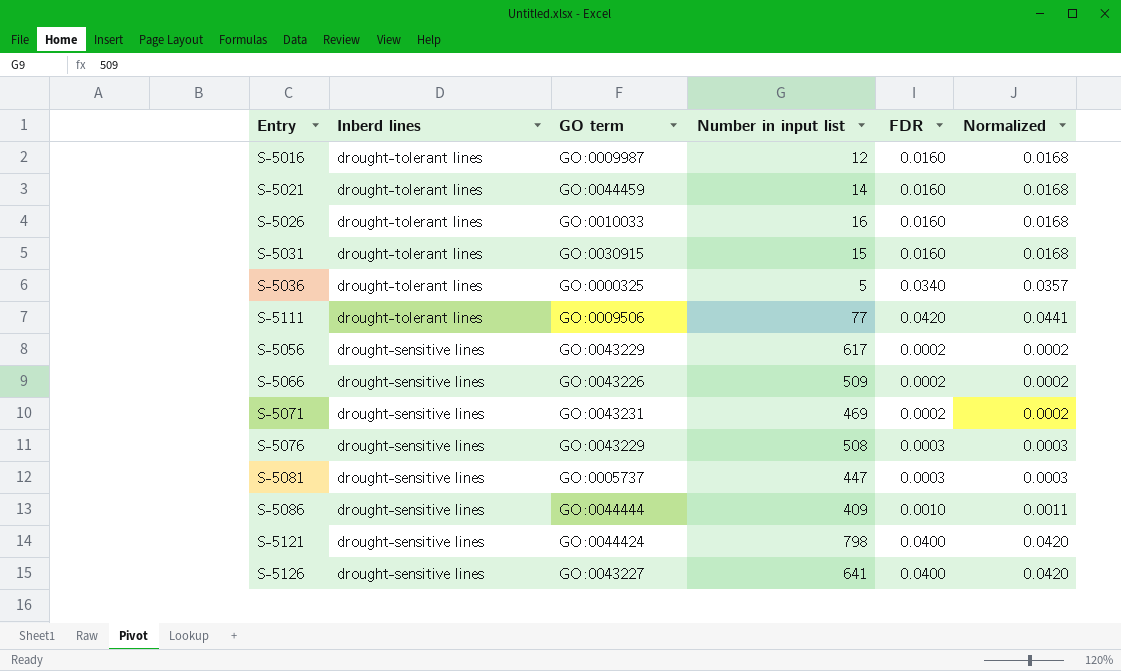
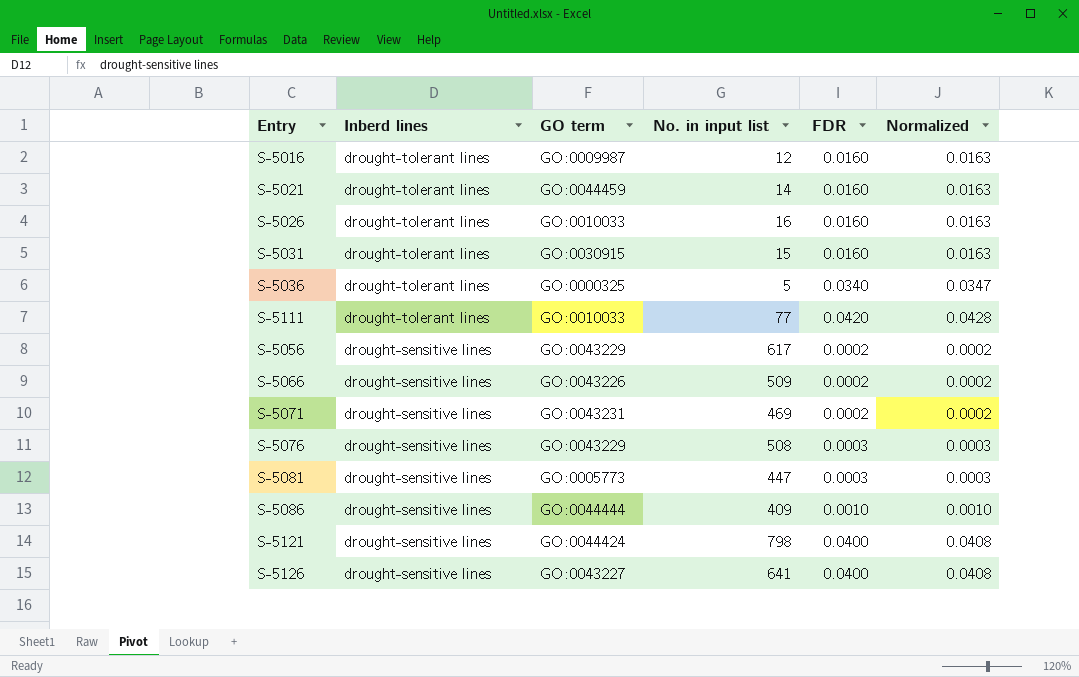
column name: Number in input list -> No. in input list
column Normalized | formula: [FDR] * 1.05 -> [FDR] * 1.02
S-5111 | GO term: GO:0009506 -> GO:0010033
S-5081 | GO term: GO:0005737 -> GO:0005773

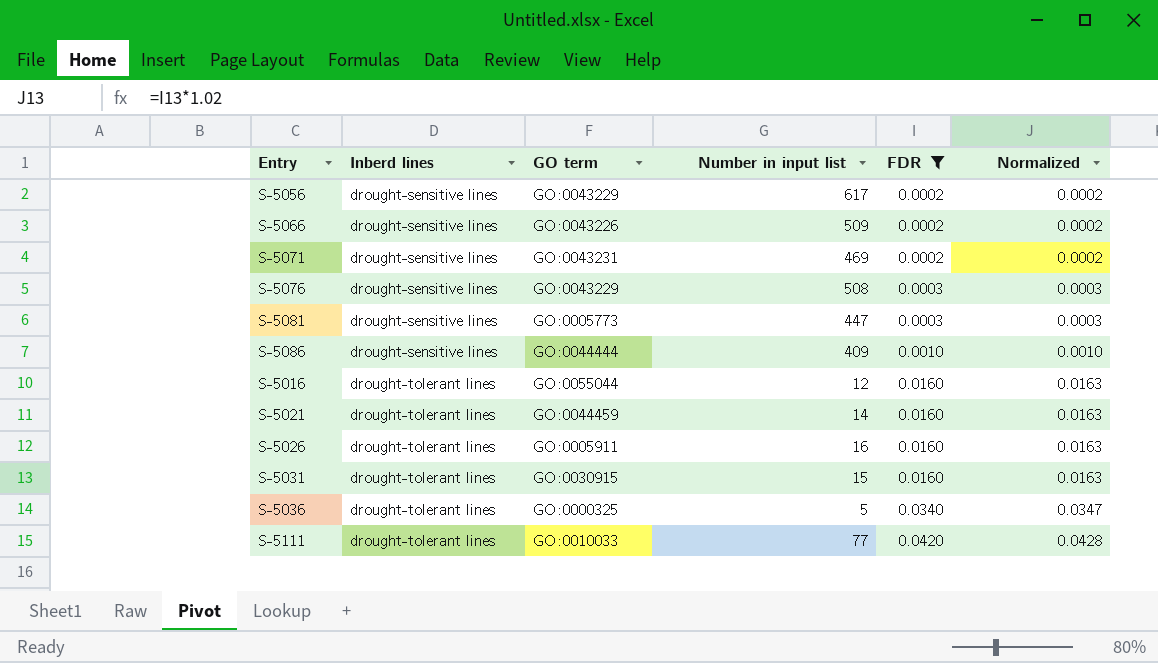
filter: none -> FDR != 0.0400
row order: Inberd lines descending -> Inberd lines ascending
column name: No. in input list -> Number in input list
S-5016 | GO term: GO:0009987 -> GO:0055044
S-5026 | GO term: GO:0010033 -> GO:0005911

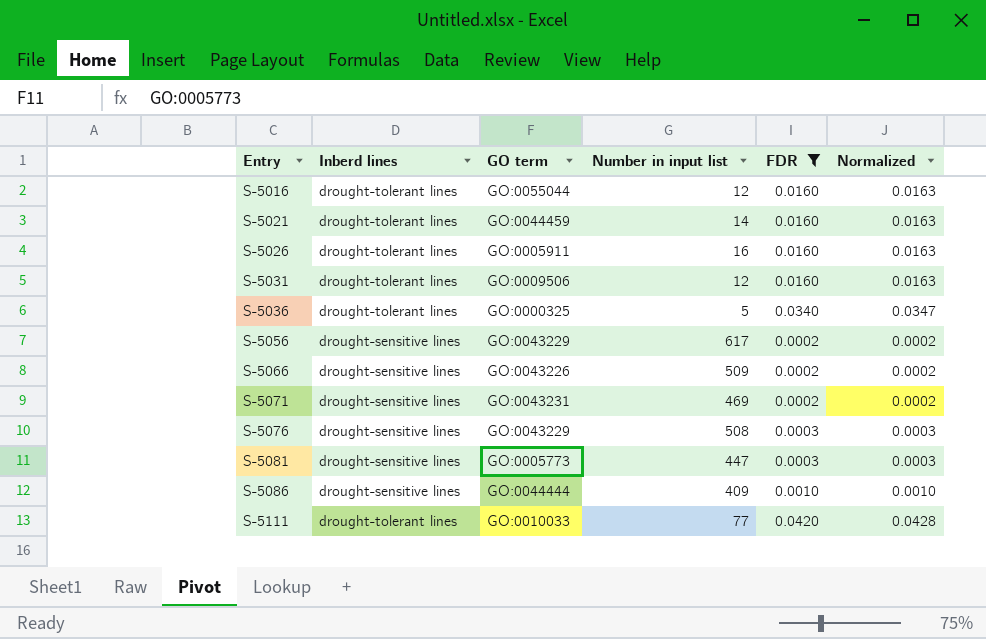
row order: Inberd lines ascending -> Entry ascending
S-5031 | GO term: GO:0030915 -> GO:0009506
S-5031 | Number in input list: 15 -> 12

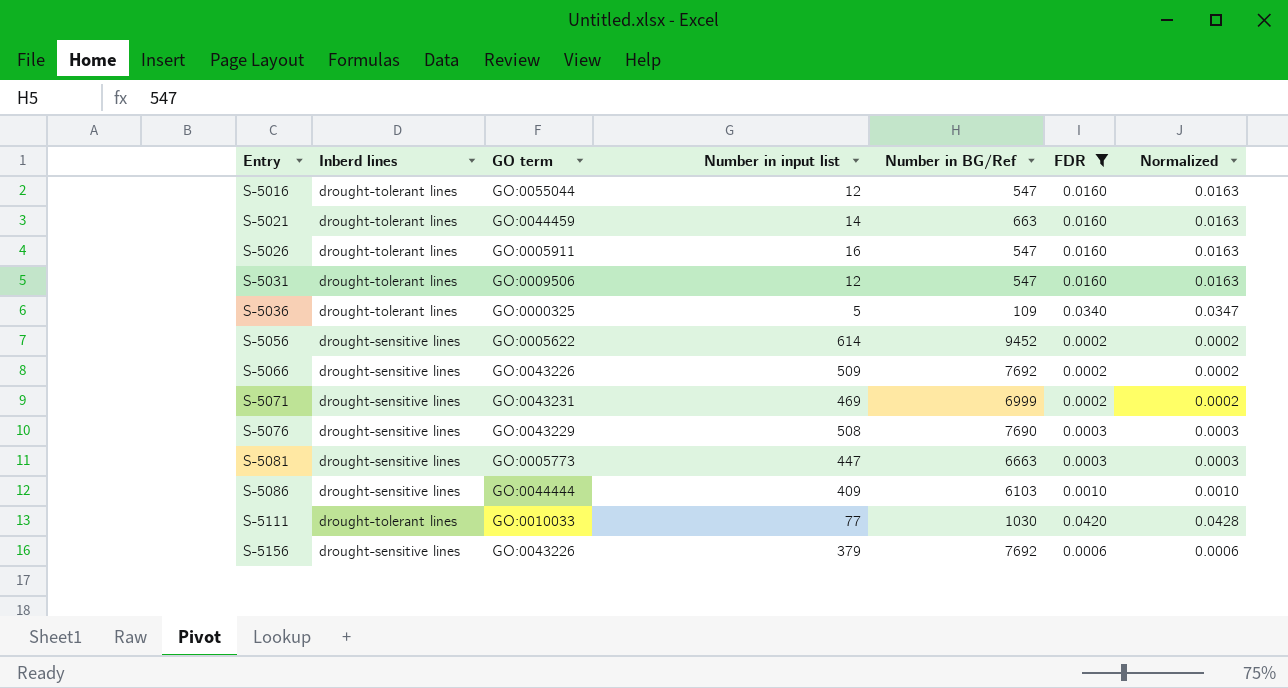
column Number in BG/Ref | position: none -> 5
S-5056 | GO term: GO:0043229 -> GO:0005622
S-5056 | Number in input list: 617 -> 614
row S-5156: none -> drought-sensitive lines | GO:0043226 | 379 | 7692 | 0.0006 | 0.0006

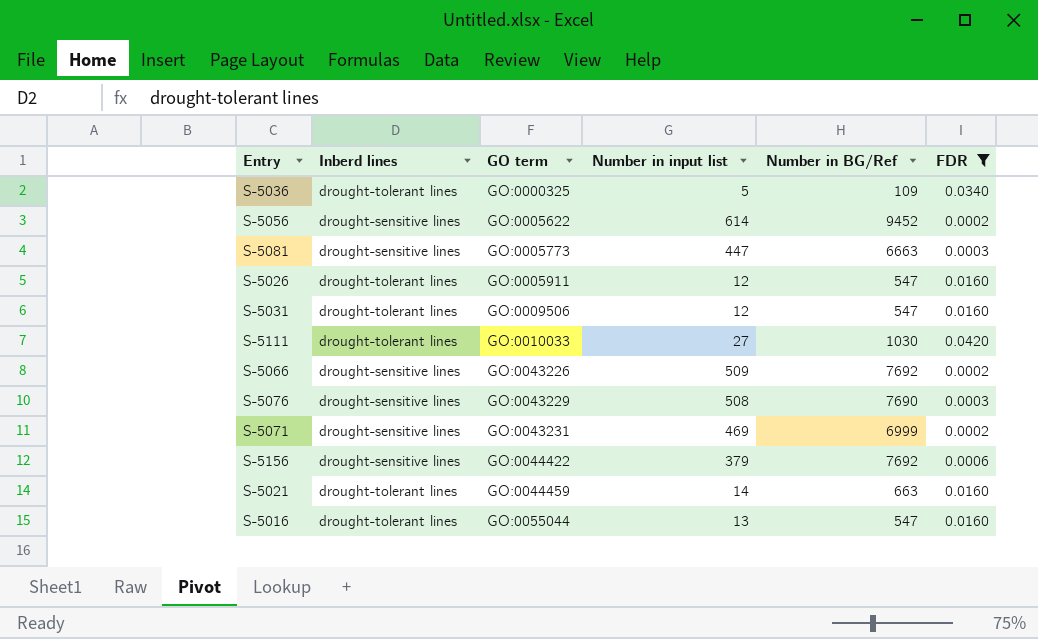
row order: Entry ascending -> GO term ascending
column Normalized | formula: [FDR] * 1.02 -> none
row S-5086: drought-sensitive lines | GO:0044444 | 409 | 6103 | 0.0010 | 0.0010 -> none
S-5026 | Number in input list: 16 -> 12
S-5111 | Number in input list: 77 -> 27
S-5156 | GO term: GO:0043226 -> GO:0044422
S-5016 | Number in input list: 12 -> 13

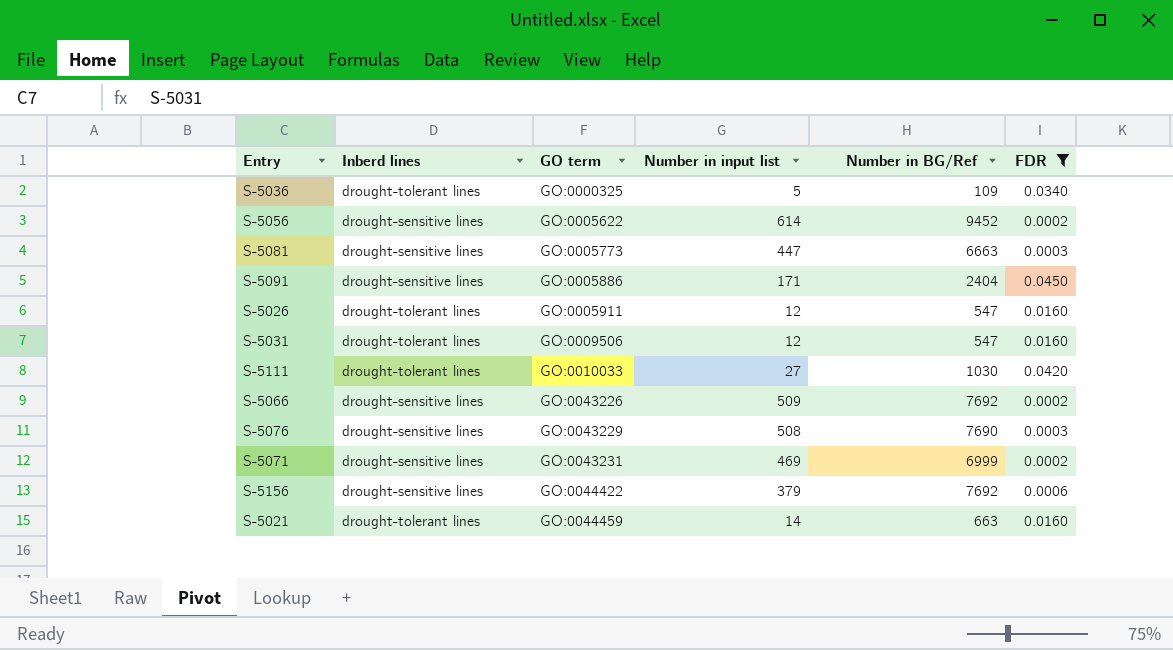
row S-5016: drought-tolerant lines | GO:0055044 | 13 | 547 | 0.0160 -> none
row S-5091: none -> drought-sensitive lines | GO:0005886 | 171 | 2404 | 0.0450

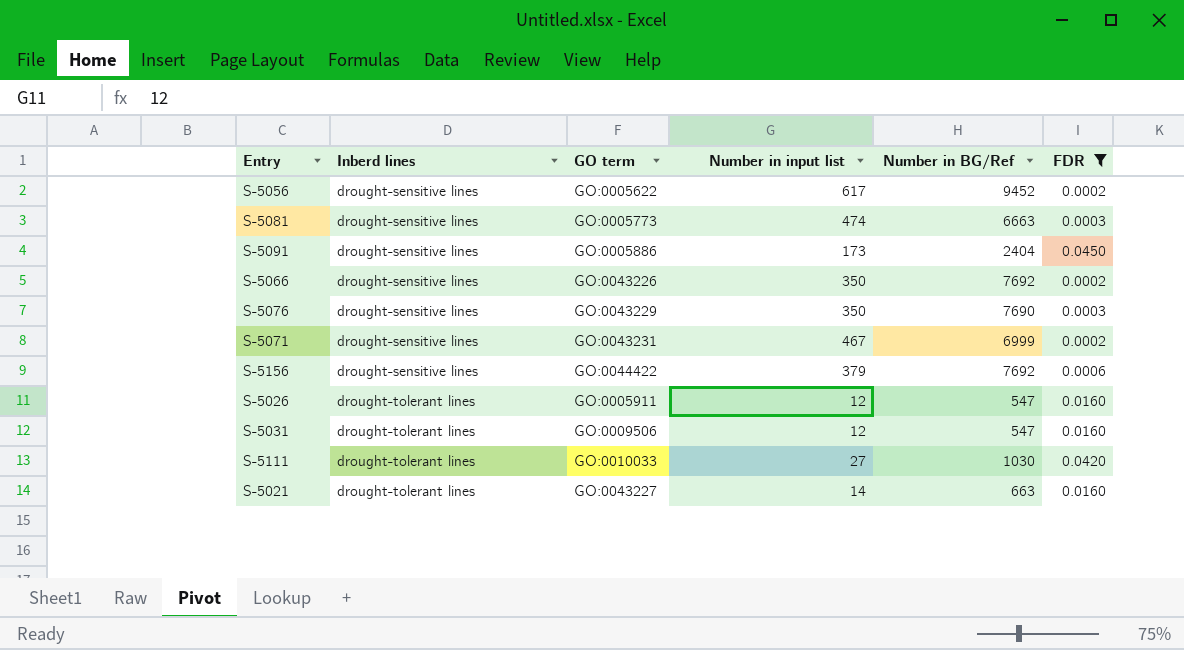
row order: GO term ascending -> Inberd lines ascending
row S-5036: drought-tolerant lines | GO:0000325 | 5 | 109 | 0.0340 -> none
S-5056 | Number in input list: 614 -> 617
S-5081 | Number in input list: 447 -> 474
S-5091 | Number in input list: 171 -> 173
S-5066 | Number in input list: 509 -> 350
S-5076 | Number in input list: 508 -> 350
S-5071 | Number in input list: 469 -> 467
S-5021 | GO term: GO:0044459 -> GO:0043227

